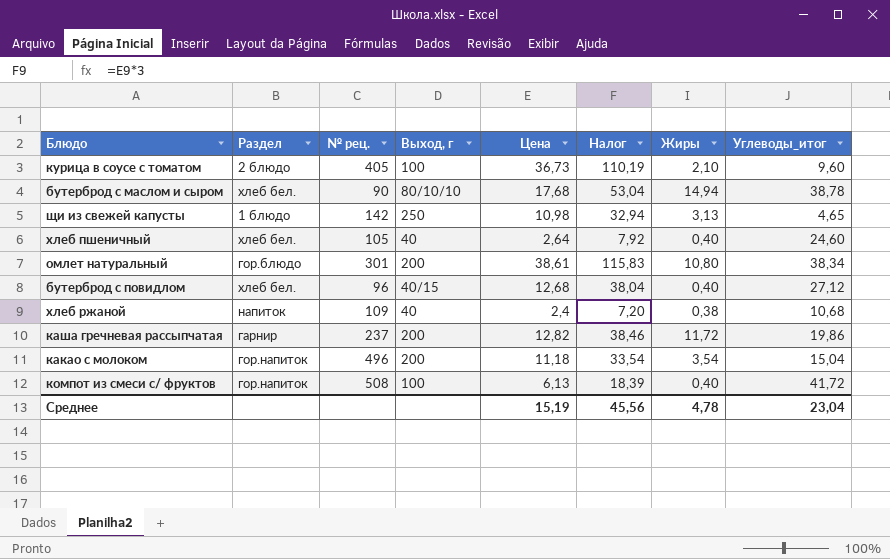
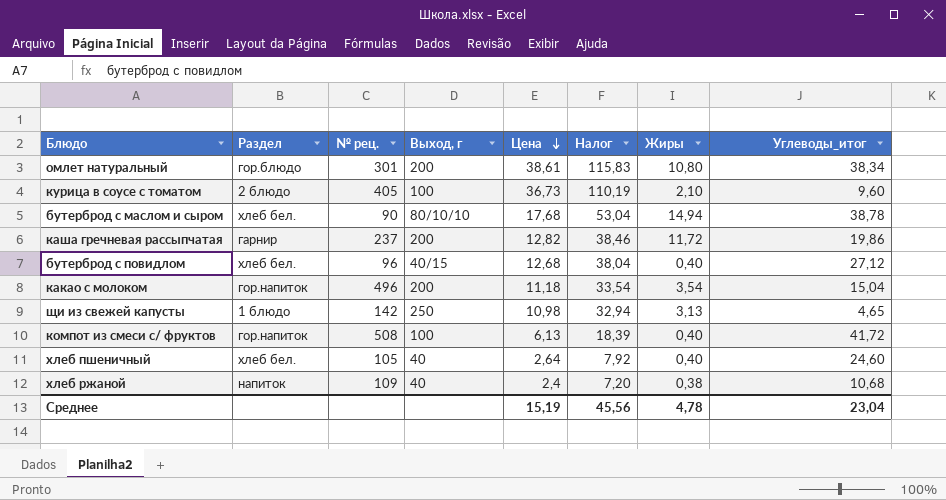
row order: none -> Цена descending

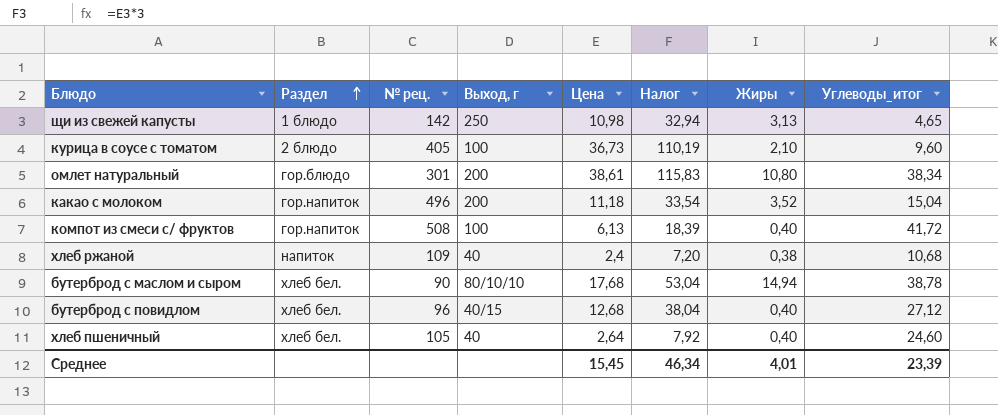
row order: Цена descending -> Раздел ascending
row каша гречневая рассыпчатая: гарнир | 237 | 200 | 12,82 | 38,46 | 11,72 | 19,86 -> none
какао с молоком | Жиры: 3,54 -> 3,52
Среднее | Цена: 15,19 -> 15,45
Среднее | Налог: 45,56 -> 46,34
Среднее | Жиры: 4,78 -> 4,01
Среднее | Углеводы_итог: 23,04 -> 23,39

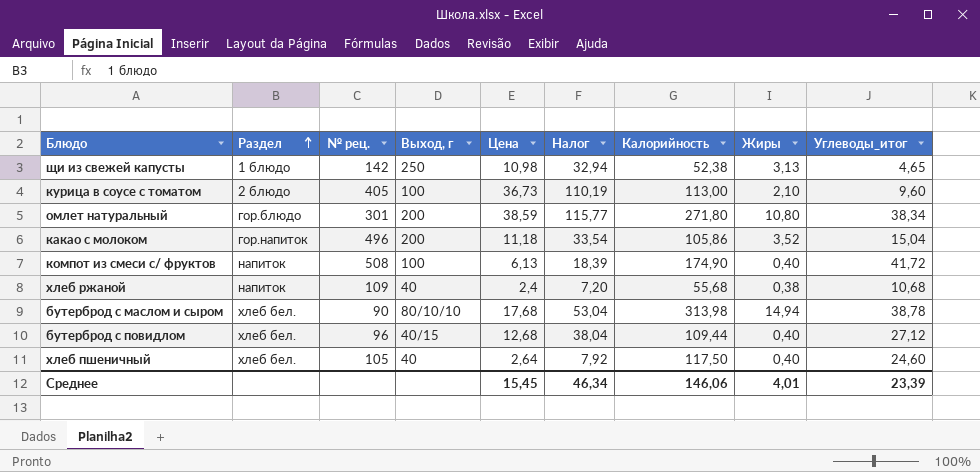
column Калорийность | position: none -> 7
омлет натуральный | Цена: 38,61 -> 38,59
омлет натуральный | Налог: 115,83 -> 115,77
компот из смеси с/ фруктов | Раздел: гор.напиток -> напиток

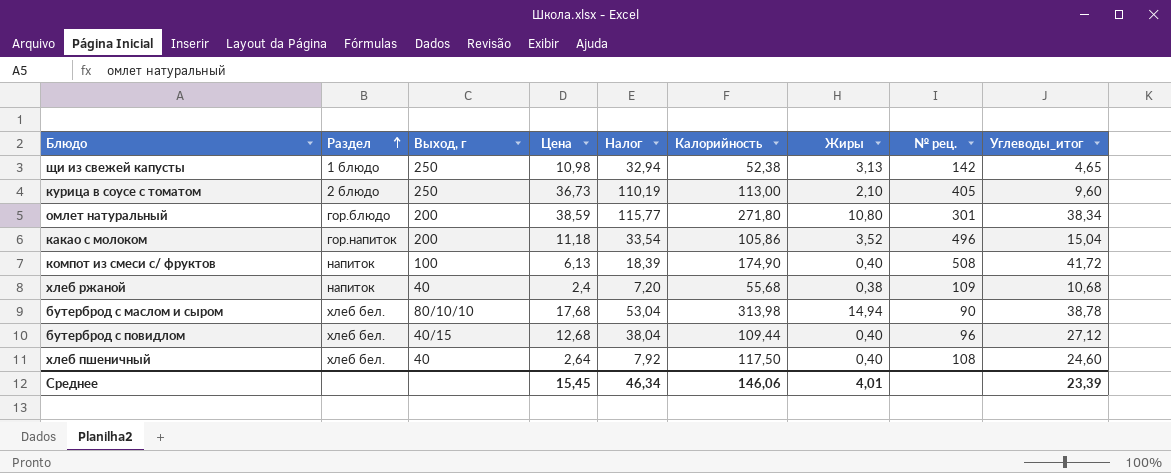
column № рец. | position: 3 -> 8
курица в соусе с томатом | Выход, г: 100 -> 250
хлеб пшеничный | № рец.: 105 -> 108

